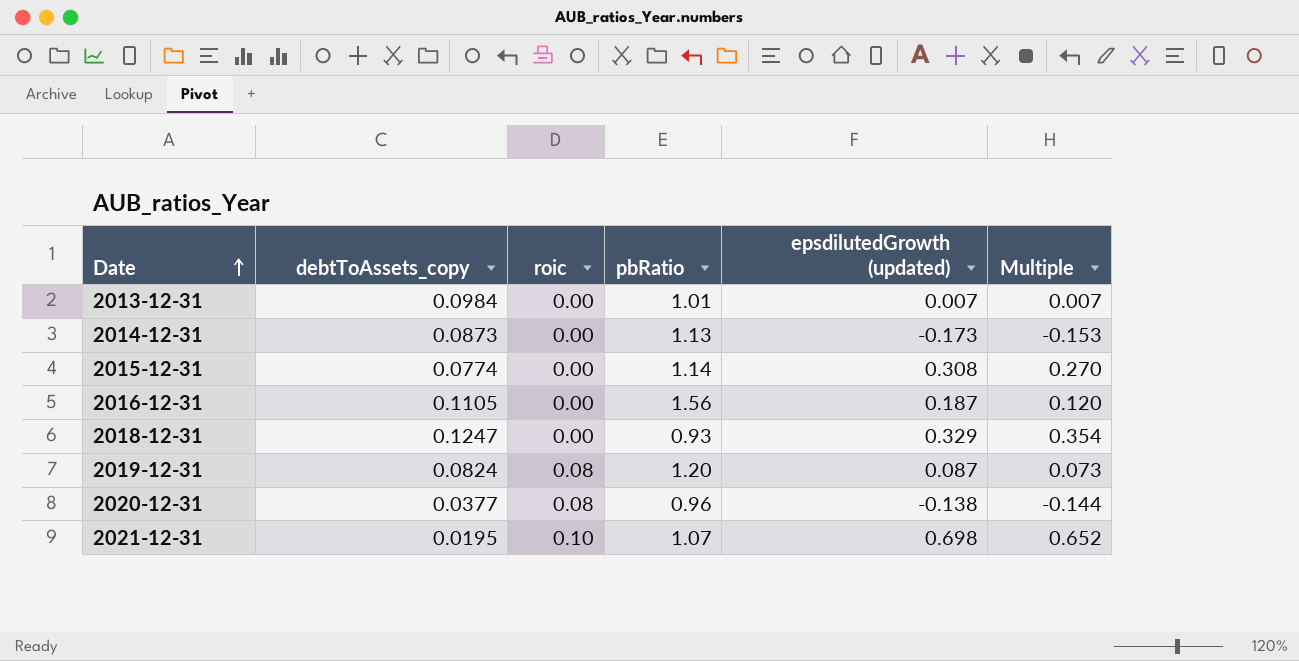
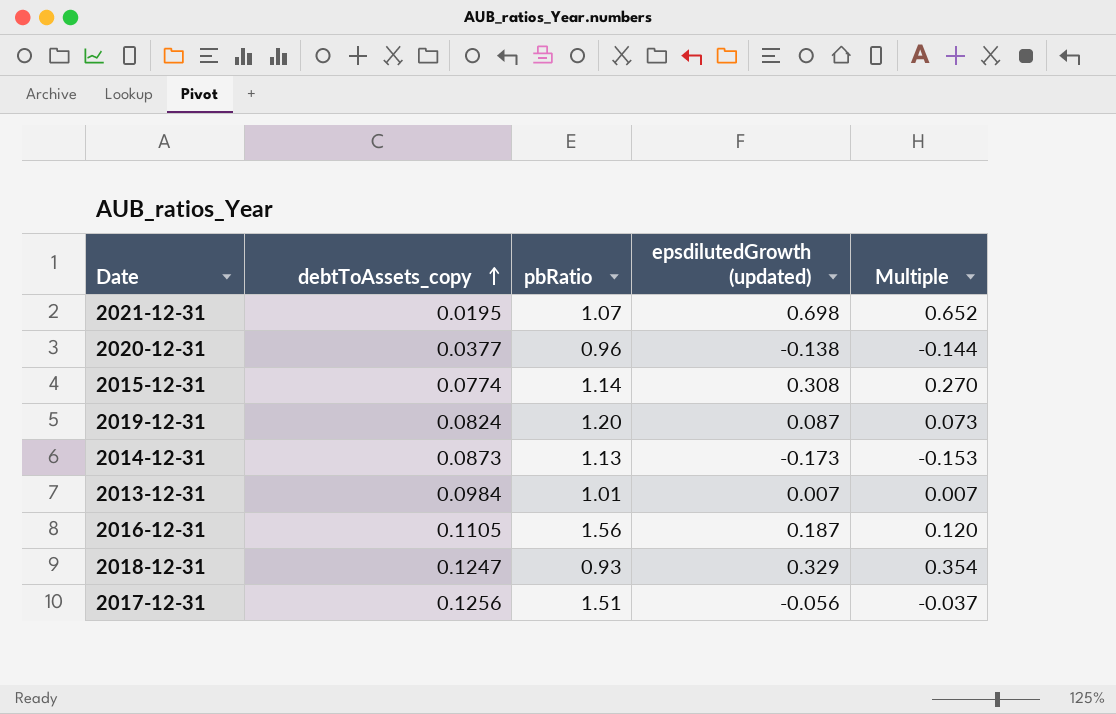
row order: Date ascending -> debtToAssets_copy ascending
column roic | position: 3 -> none
row 2017-12-31: none -> 0.1256 | 1.51 | -0.056 | -0.037

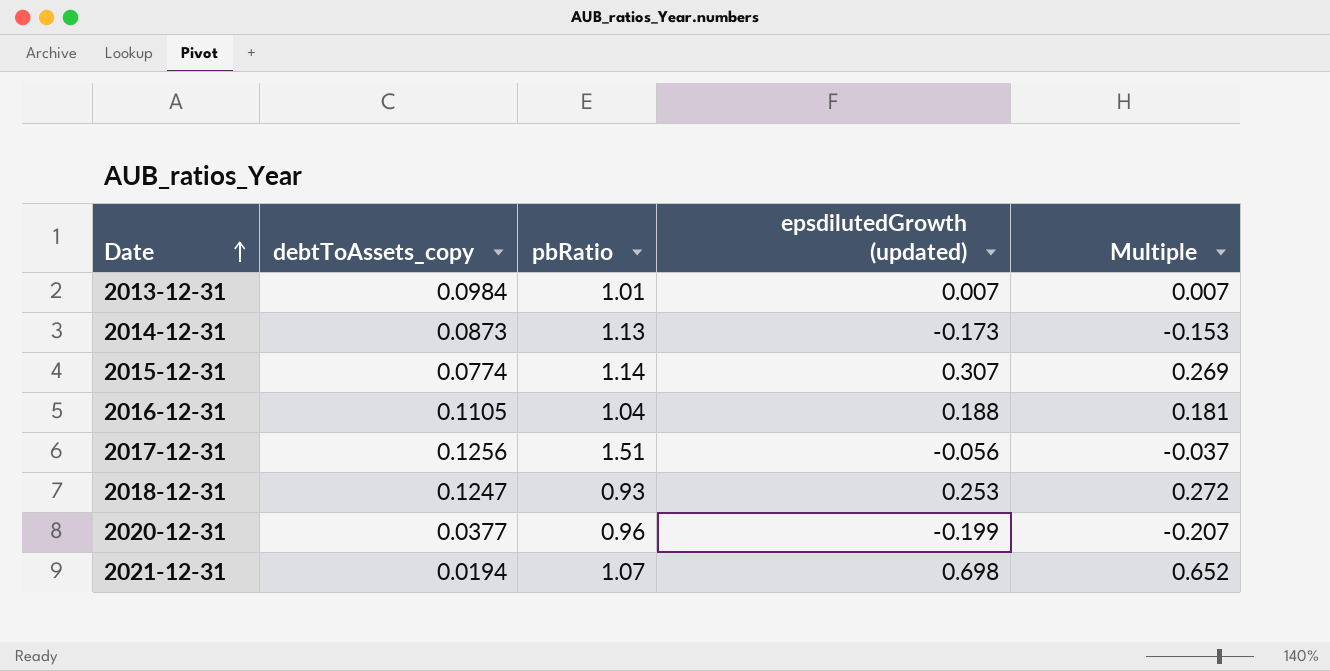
row order: debtToAssets_copy ascending -> Date ascending
row 2019-12-31: 0.0824 | 1.20 | 0.087 | 0.073 -> none
2015-12-31 | epsdilutedGrowth (updated): 0.308 -> 0.307
2015-12-31 | Multiple: 0.270 -> 0.269
2016-12-31 | pbRatio: 1.56 -> 1.04
2016-12-31 | epsdilutedGrowth (updated): 0.187 -> 0.188
2016-12-31 | Multiple: 0.120 -> 0.181
2018-12-31 | epsdilutedGrowth (updated): 0.329 -> 0.253
2018-12-31 | Multiple: 0.354 -> 0.272
2020-12-31 | epsdilutedGrowth (updated): -0.138 -> -0.199
2020-12-31 | Multiple: -0.144 -> -0.207
2021-12-31 | debtToAssets_copy: 0.0195 -> 0.0194

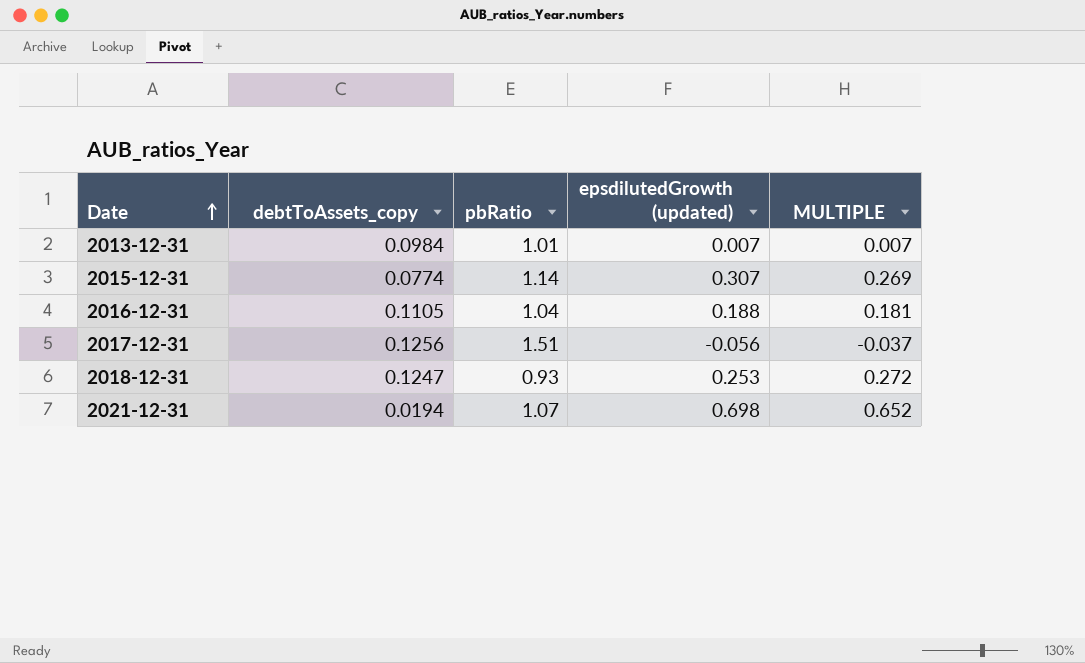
column name: Multiple -> MULTIPLE
row 2014-12-31: 0.0873 | 1.13 | -0.173 | -0.153 -> none
row 2020-12-31: 0.0377 | 0.96 | -0.199 | -0.207 -> none

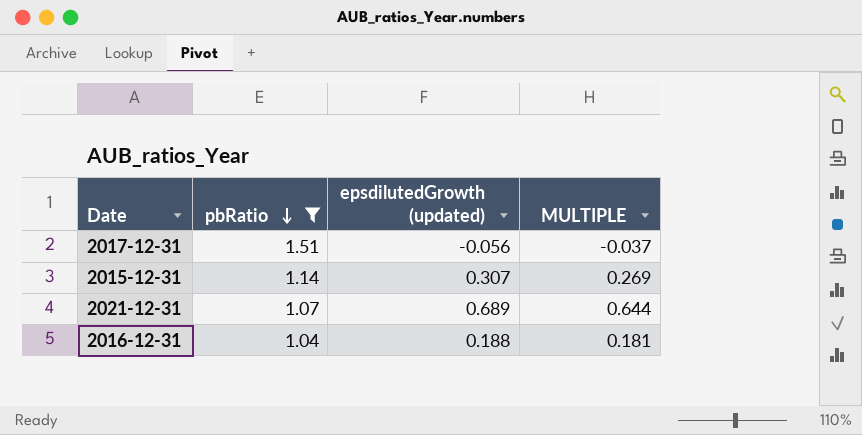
filter: none -> pbRatio >= 1.04
row order: Date ascending -> pbRatio descending
column debtToAssets_copy | position: 2 -> none
2021-12-31 | epsdilutedGrowth (updated): 0.698 -> 0.689
2021-12-31 | MULTIPLE: 0.652 -> 0.644

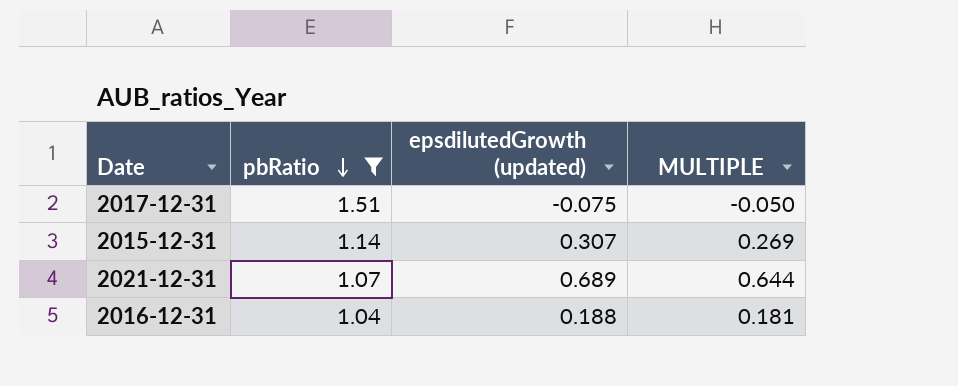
2017-12-31 | epsdilutedGrowth (updated): -0.056 -> -0.075
2017-12-31 | MULTIPLE: -0.037 -> -0.050

